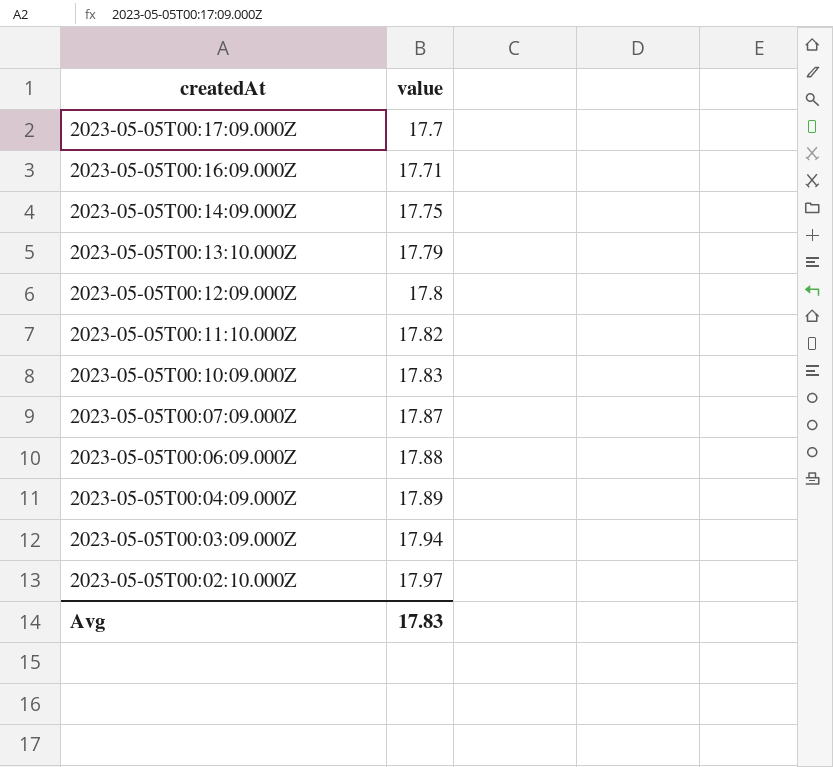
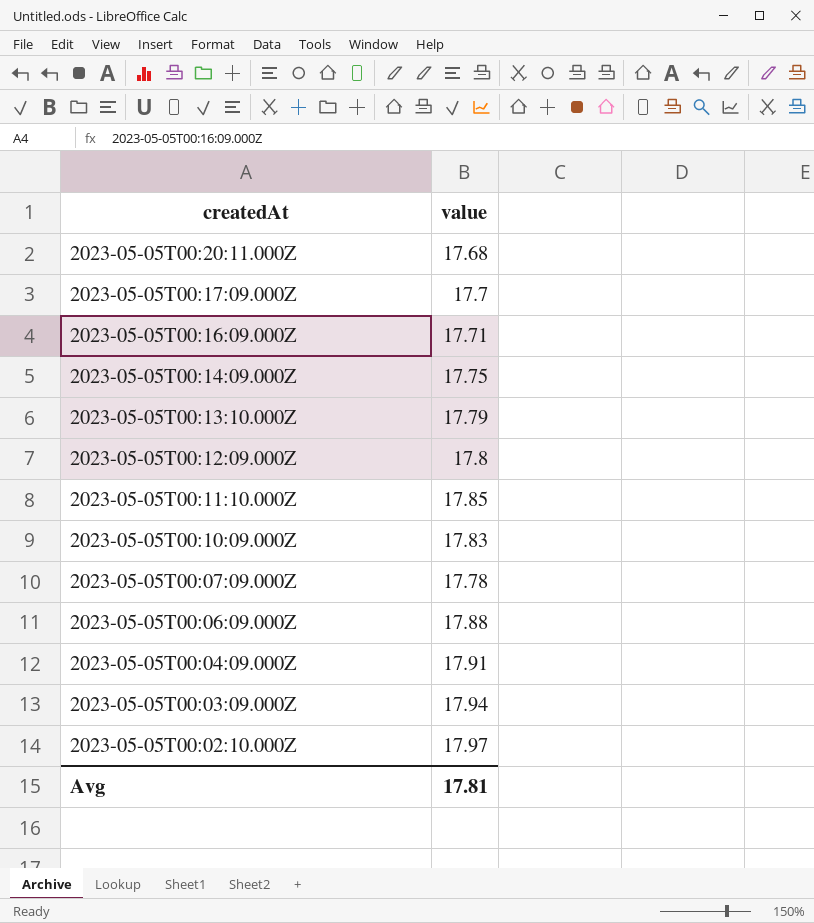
row 2023-05-05T00:20:11.000Z: none -> 17.68
2023-05-05T00:11:10.000Z | value: 17.82 -> 17.85
2023-05-05T00:07:09.000Z | value: 17.87 -> 17.78
2023-05-05T00:04:09.000Z | value: 17.89 -> 17.91
Avg | value: 17.83 -> 17.81

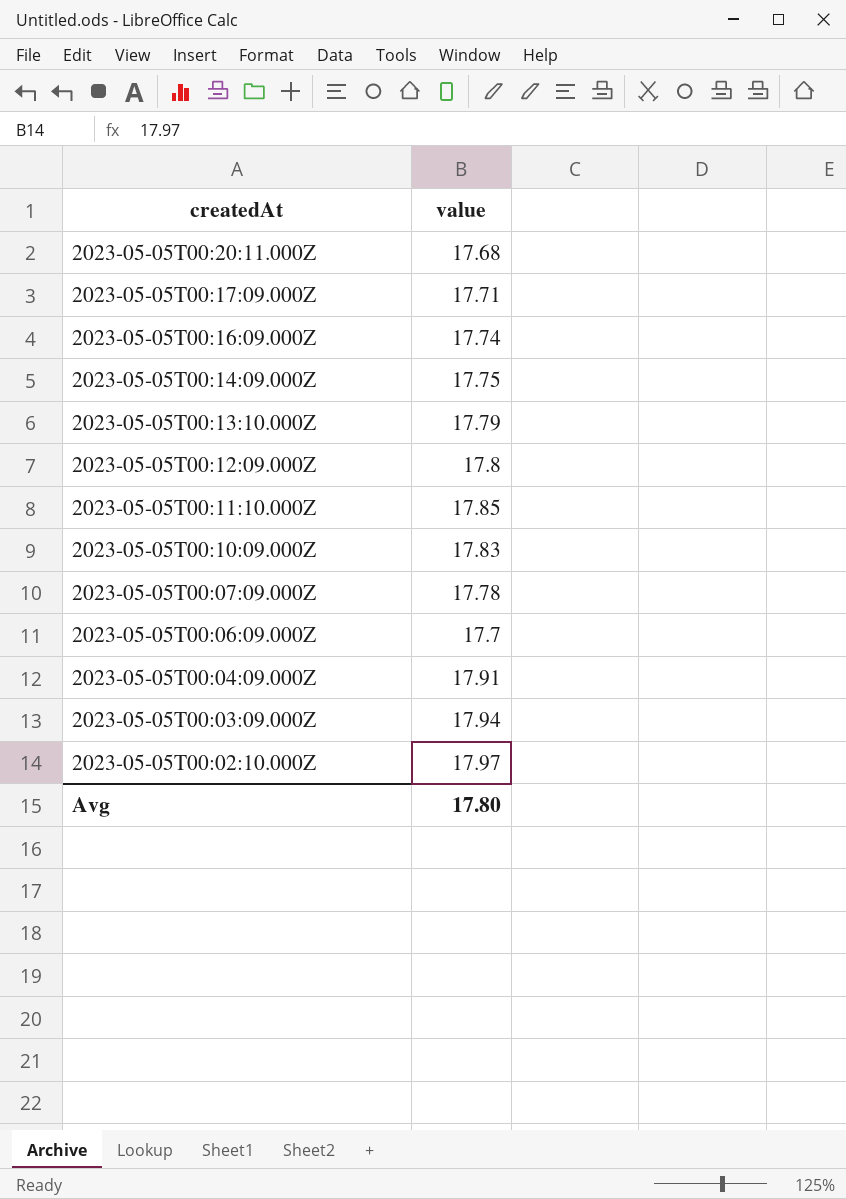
2023-05-05T00:17:09.000Z | value: 17.7 -> 17.71
2023-05-05T00:16:09.000Z | value: 17.71 -> 17.74
2023-05-05T00:06:09.000Z | value: 17.88 -> 17.7
Avg | value: 17.81 -> 17.80

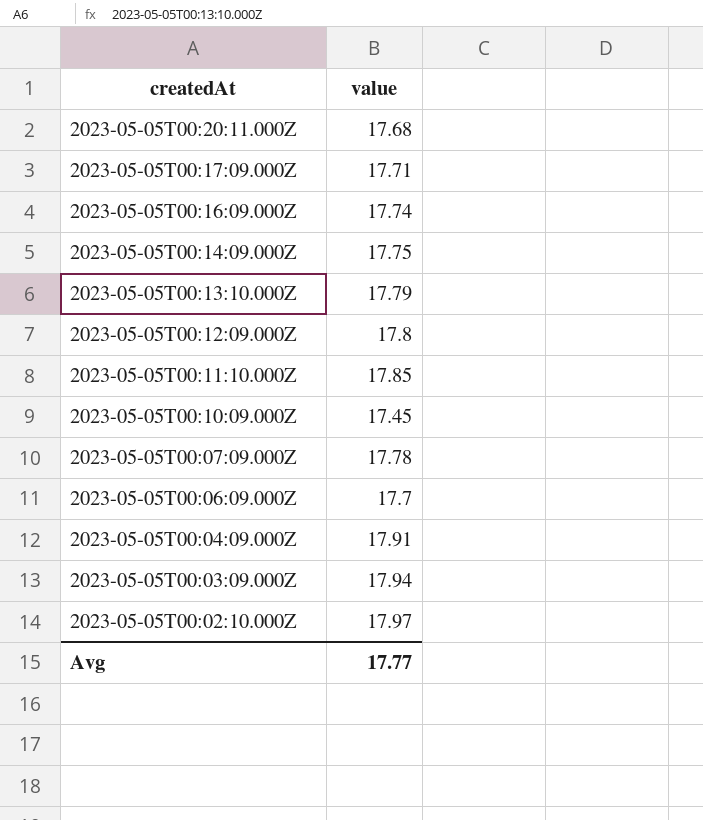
2023-05-05T00:10:09.000Z | value: 17.83 -> 17.45
Avg | value: 17.80 -> 17.77

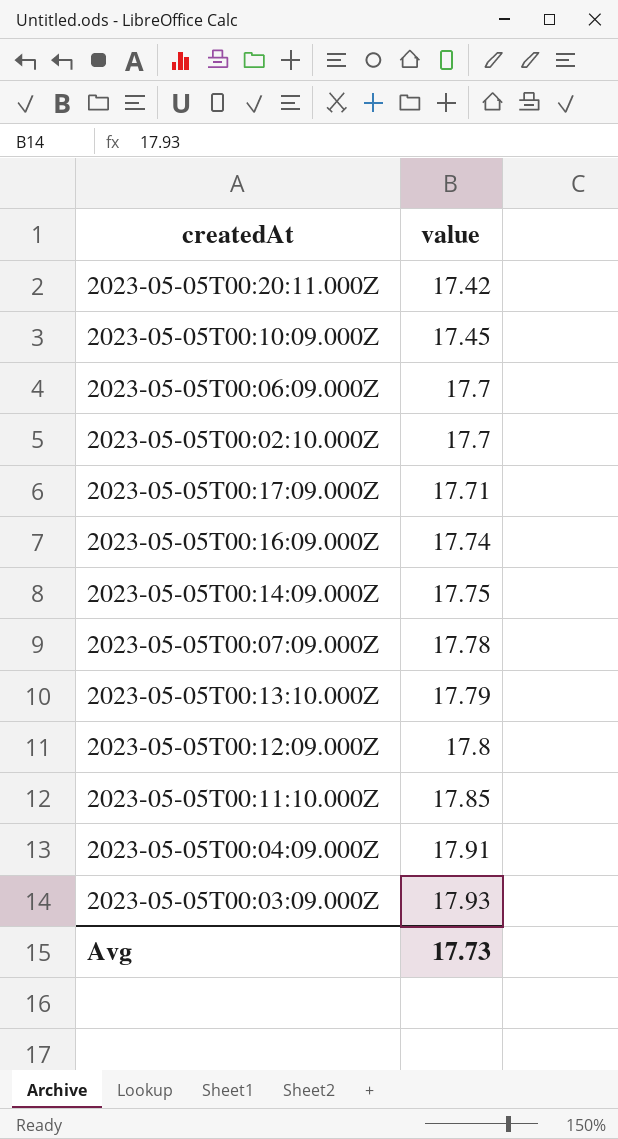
row order: createdAt descending -> value ascending
2023-05-05T00:20:11.000Z | value: 17.68 -> 17.42
2023-05-05T00:02:10.000Z | value: 17.97 -> 17.7
2023-05-05T00:03:09.000Z | value: 17.94 -> 17.93
Avg | value: 17.77 -> 17.73

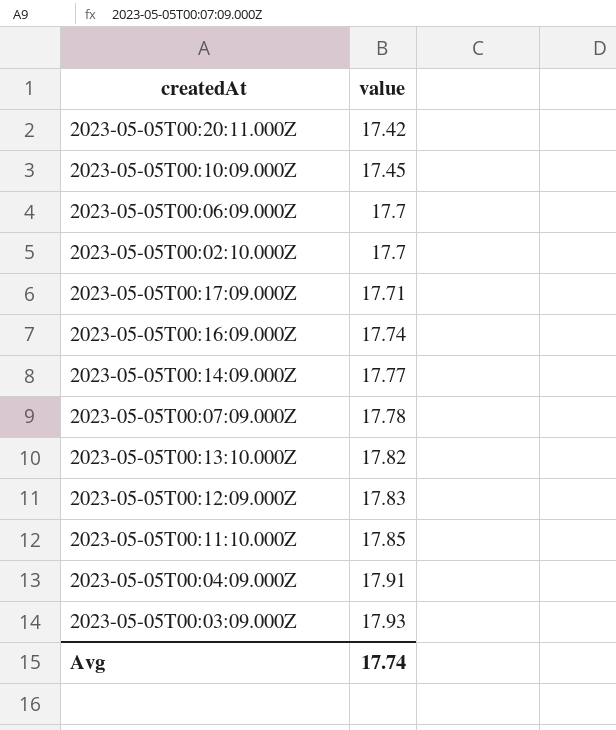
2023-05-05T00:14:09.000Z | value: 17.75 -> 17.77
2023-05-05T00:13:10.000Z | value: 17.79 -> 17.82
2023-05-05T00:12:09.000Z | value: 17.8 -> 17.83
Avg | value: 17.73 -> 17.74

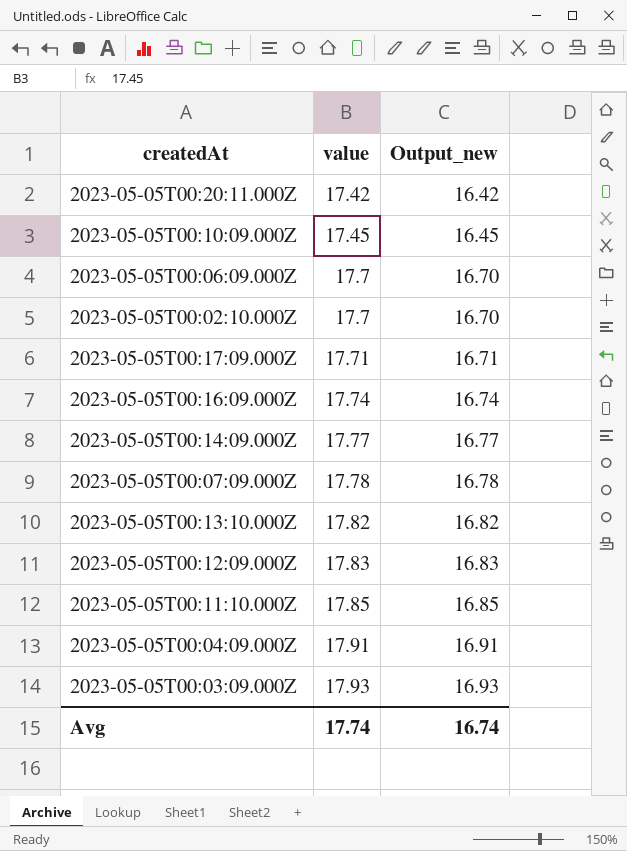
column Output_new | formula: none -> [value] - 1

